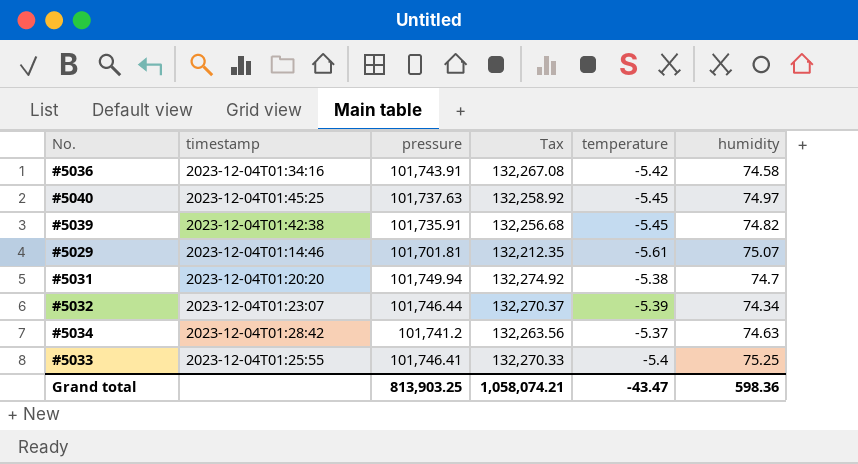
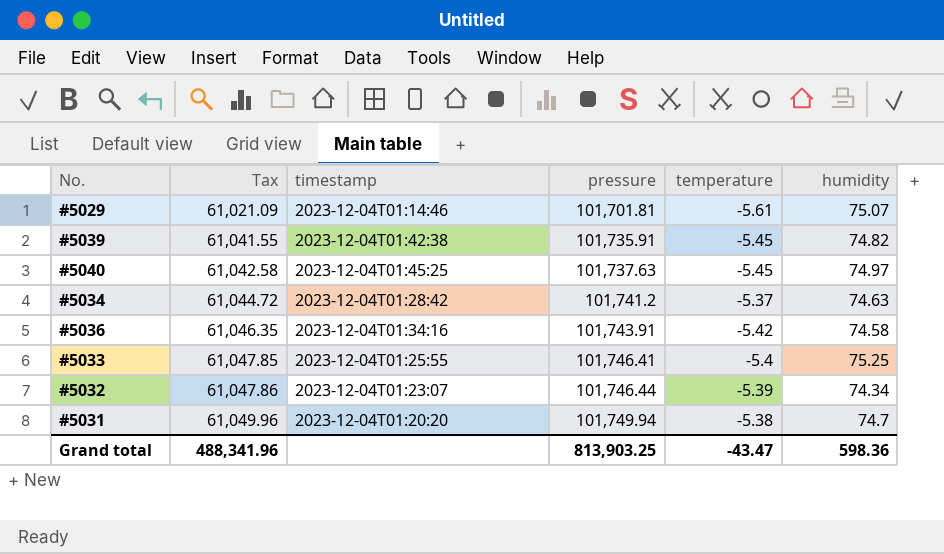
row order: none -> Tax ascending
column Tax | formula: [pressure] * 1.3 -> [pressure] * 0.6
column Tax | position: 4 -> 2
Grand total | Tax: 1,058,074.21 -> 488,341.96

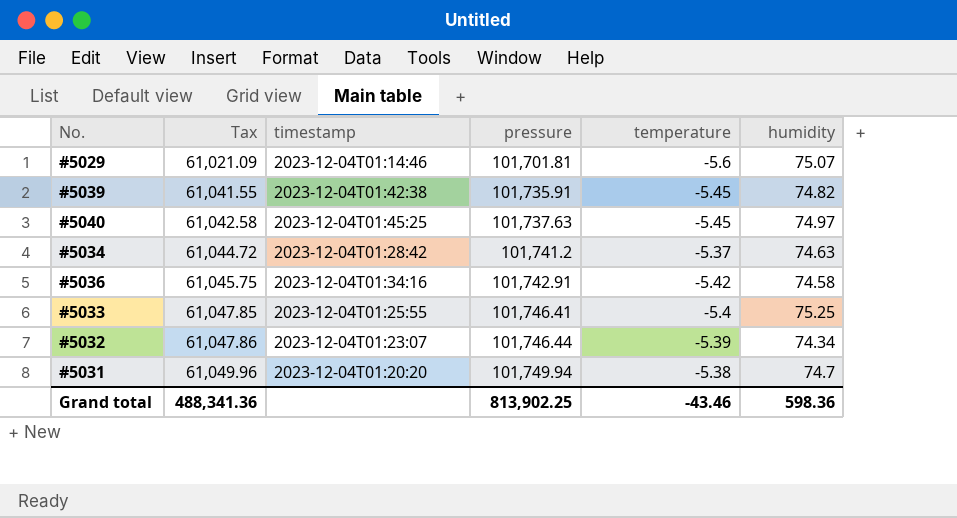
#5029 | temperature: -5.61 -> -5.6
#5036 | Tax: 61,046.35 -> 61,045.75
#5036 | pressure: 101,743.91 -> 101,742.91
Grand total | Tax: 488,341.96 -> 488,341.36
Grand total | pressure: 813,903.25 -> 813,902.25
Grand total | temperature: -43.47 -> -43.46

